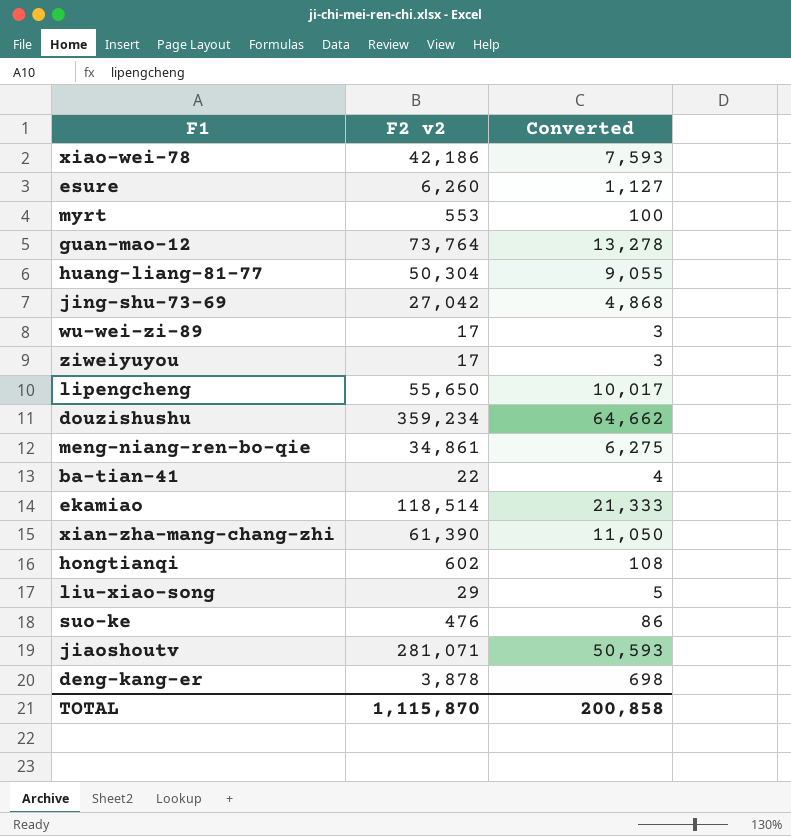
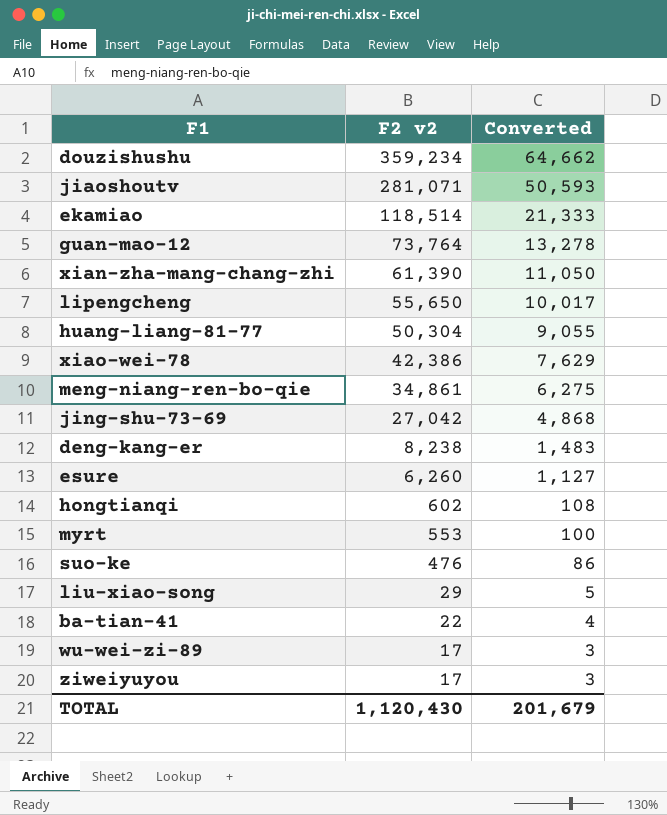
row order: none -> F2 v2 descending
xiao-wei-78 | F2 v2: 42,186 -> 42,386
xiao-wei-78 | Converted: 7,593 -> 7,629
deng-kang-er | F2 v2: 3,878 -> 8,238
deng-kang-er | Converted: 698 -> 1,483
TOTAL | F2 v2: 1,115,870 -> 1,120,430
TOTAL | Converted: 200,858 -> 201,679

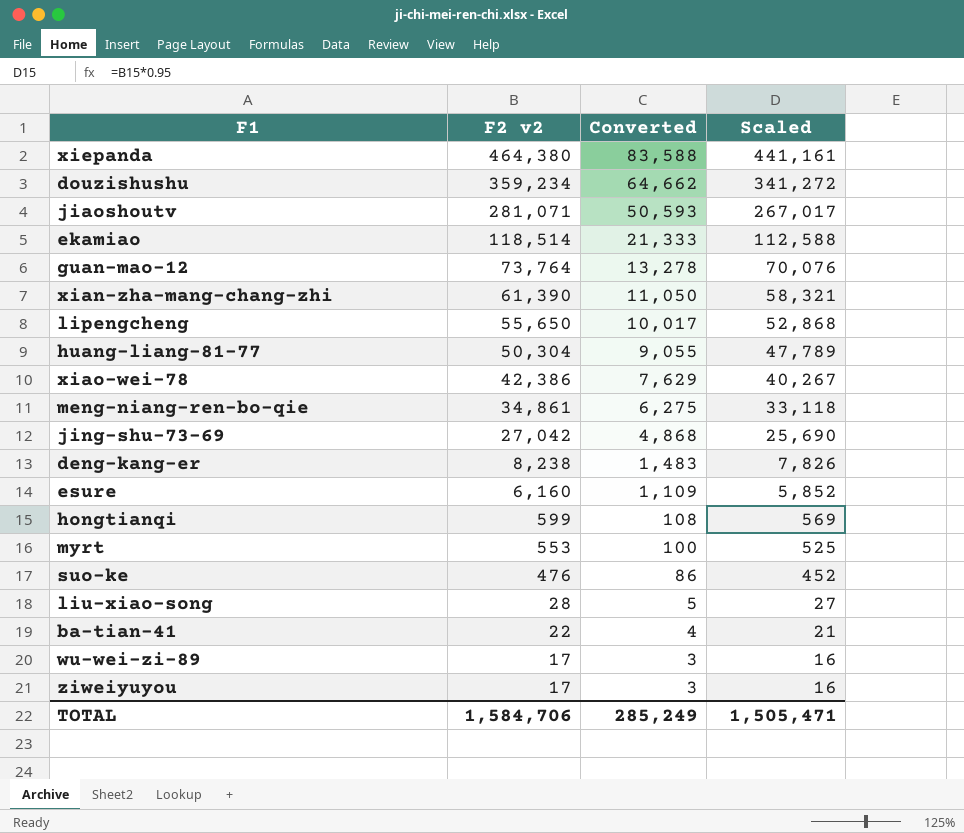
column Scaled | formula: none -> [F2 v2] * 0.95
row xiepanda: none -> 464,380 | 83,588 | 441,161
esure | F2 v2: 6,260 -> 6,160
esure | Converted: 1,127 -> 1,109
hongtianqi | F2 v2: 602 -> 599
liu-xiao-song | F2 v2: 29 -> 28
TOTAL | F2 v2: 1,120,430 -> 1,584,706
TOTAL | Converted: 201,679 -> 285,249

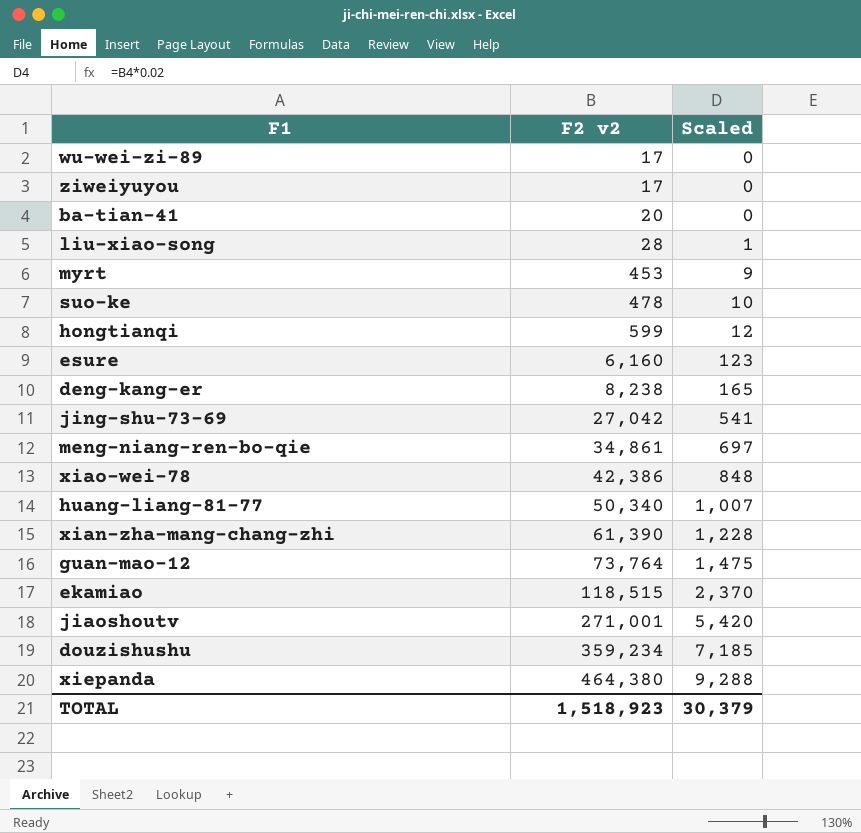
row order: F2 v2 descending -> F2 v2 ascending
column Converted | formula: [F2 v2] * 0.18 -> none
column Scaled | formula: [F2 v2] * 0.95 -> [F2 v2] * 0.02
row lipengcheng: 55,650 | 10,017 | 52,868 -> none
ba-tian-41 | F2 v2: 22 -> 20
myrt | F2 v2: 553 -> 453
suo-ke | F2 v2: 476 -> 478
huang-liang-81-77 | F2 v2: 50,304 -> 50,340
ekamiao | F2 v2: 118,514 -> 118,515
jiaoshoutv | F2 v2: 281,071 -> 271,001
TOTAL | F2 v2: 1,584,706 -> 1,518,923
TOTAL | Scaled: 1,505,471 -> 30,379

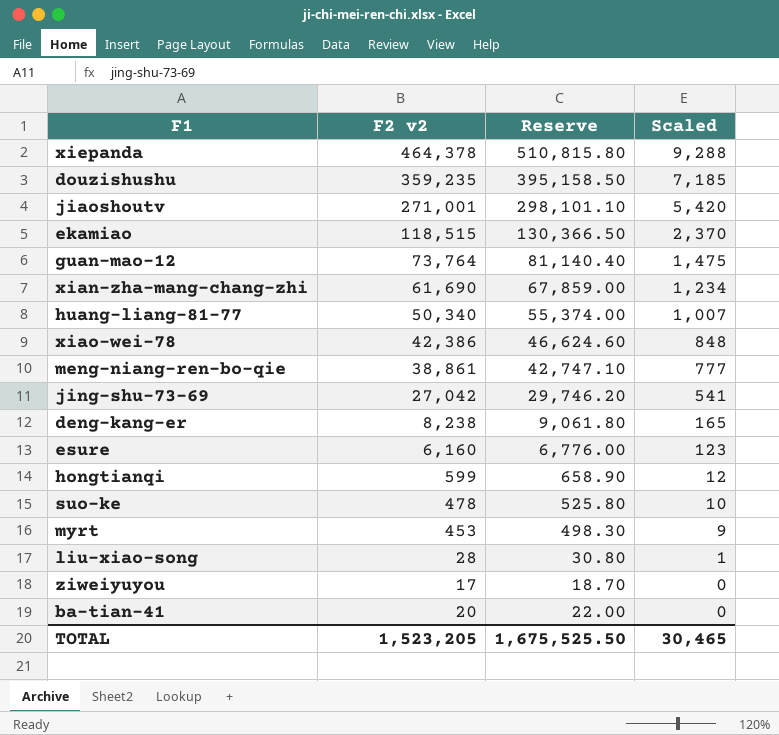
row order: F2 v2 ascending -> Scaled descending
column Reserve | formula: none -> [F2 v2] * 1.1
row wu-wei-zi-89: 17 | 0 -> none
xiepanda | F2 v2: 464,380 -> 464,378
douzishushu | F2 v2: 359,234 -> 359,235
xian-zha-mang-chang-zhi | F2 v2: 61,390 -> 61,690
xian-zha-mang-chang-zhi | Scaled: 1,228 -> 1,234
meng-niang-ren-bo-qie | F2 v2: 34,861 -> 38,861
meng-niang-ren-bo-qie | Scaled: 697 -> 777
TOTAL | F2 v2: 1,518,923 -> 1,523,205
TOTAL | Scaled: 30,379 -> 30,465

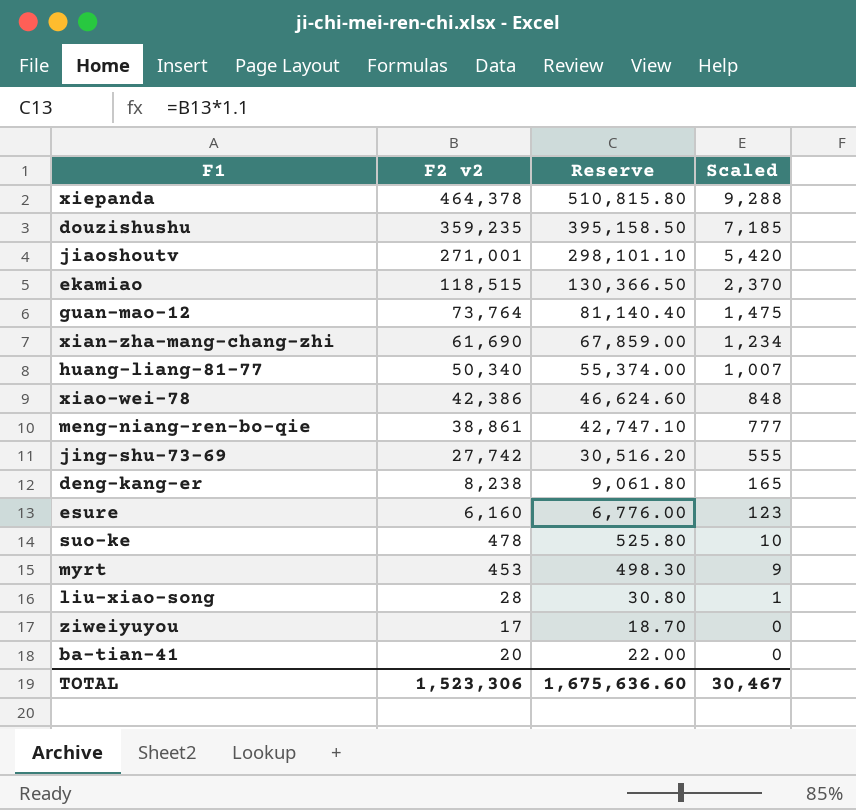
row hongtianqi: 599 | 658.90 | 12 -> none
jing-shu-73-69 | F2 v2: 27,042 -> 27,742
jing-shu-73-69 | Reserve: 29,746.20 -> 30,516.20
jing-shu-73-69 | Scaled: 541 -> 555
TOTAL | F2 v2: 1,523,205 -> 1,523,306
TOTAL | Reserve: 1,675,525.50 -> 1,675,636.60
TOTAL | Scaled: 30,465 -> 30,467

